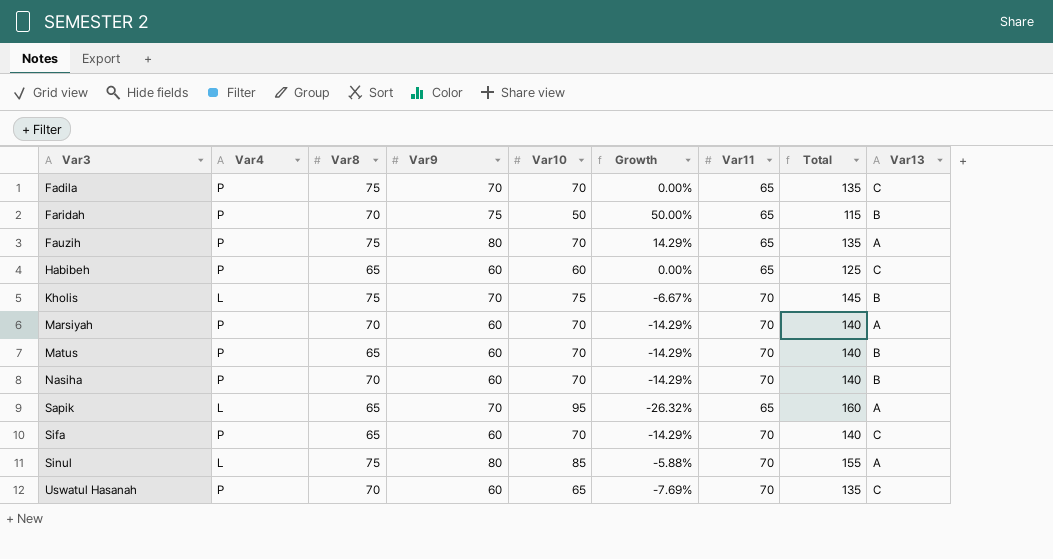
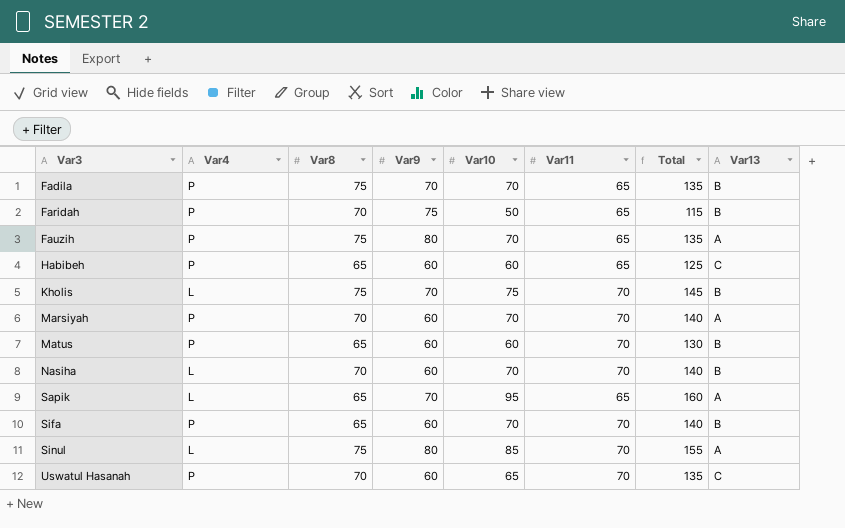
column Growth | formula: ([Var9] - [Var10]) / [Var10] -> none
Fadila | Var13: C -> B
Matus | Var10: 70 -> 60
Matus | Total: 140 -> 130
Nasiha | Var4: P -> L
Sifa | Var13: C -> B

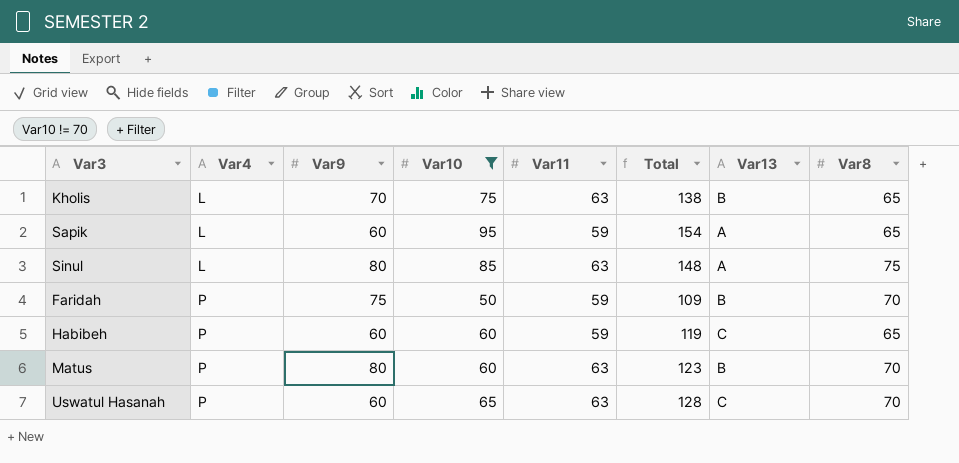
filter: none -> Var10 != 70
row order: Var3 ascending -> Var4 ascending
column Var8 | position: 3 -> 8
Kholis | Var11: 70 -> 63
Kholis | Total: 145 -> 138
Kholis | Var8: 75 -> 65
Sapik | Var9: 70 -> 60
Sapik | Var11: 65 -> 59
Sapik | Total: 160 -> 154
Sinul | Var11: 70 -> 63
Sinul | Total: 155 -> 148
Faridah | Var11: 65 -> 59
Faridah | Total: 115 -> 109
Habibeh | Var11: 65 -> 59
Habibeh | Total: 125 -> 119
Matus | Var9: 60 -> 80
Matus | Var11: 70 -> 63
Matus | Total: 130 -> 123
Matus | Var8: 65 -> 70
Uswatul Hasanah | Var11: 70 -> 63
Uswatul Hasanah | Total: 135 -> 128

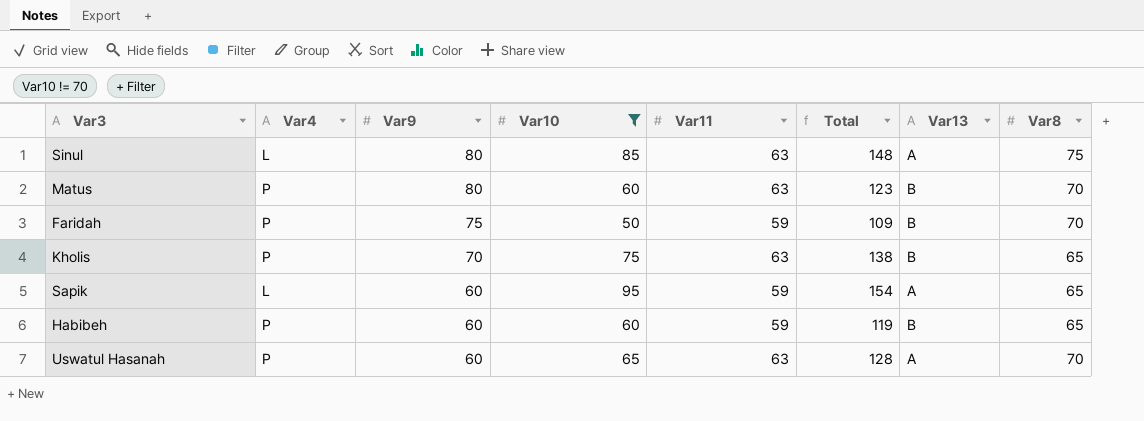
row order: Var4 ascending -> Var9 descending
Kholis | Var4: L -> P
Habibeh | Var13: C -> B
Uswatul Hasanah | Var13: C -> A

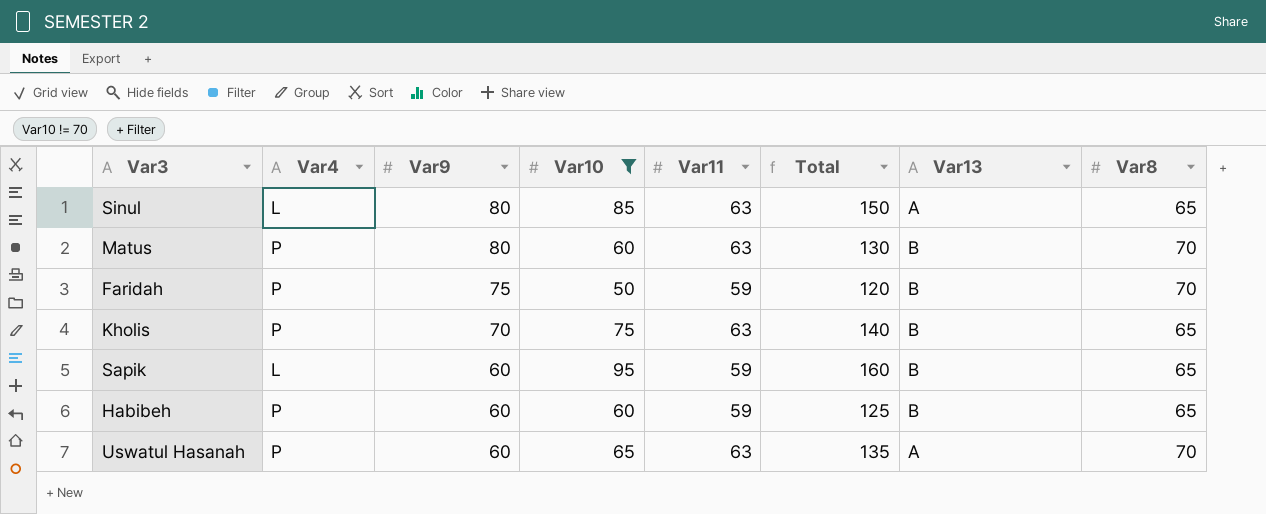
column Total | formula: [Var10] + [Var11] -> [Var10] + [Var8]
Sinul | Var8: 75 -> 65
Sapik | Var13: A -> B

